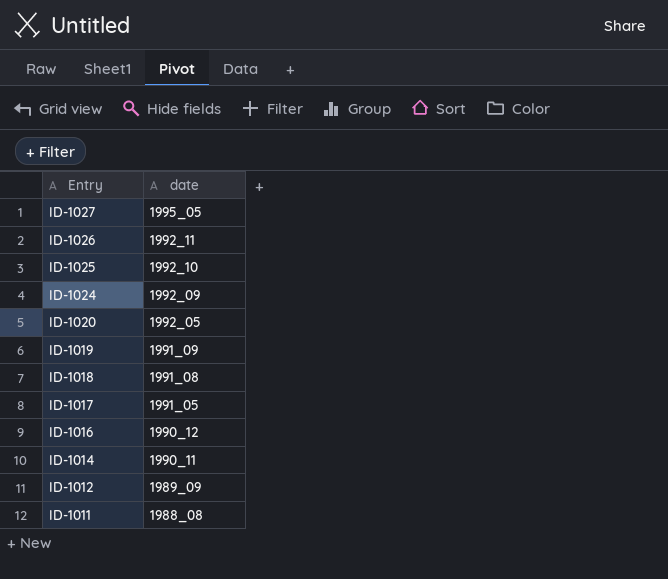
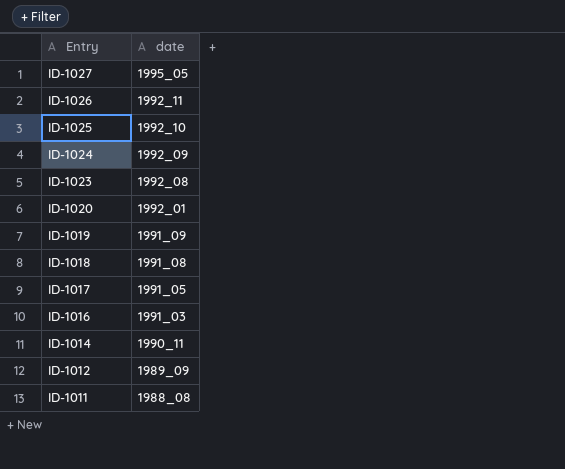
row ID-1023: none -> 1992_08
ID-1020 | date: 1992_05 -> 1992_01
ID-1016 | date: 1990_12 -> 1991_03

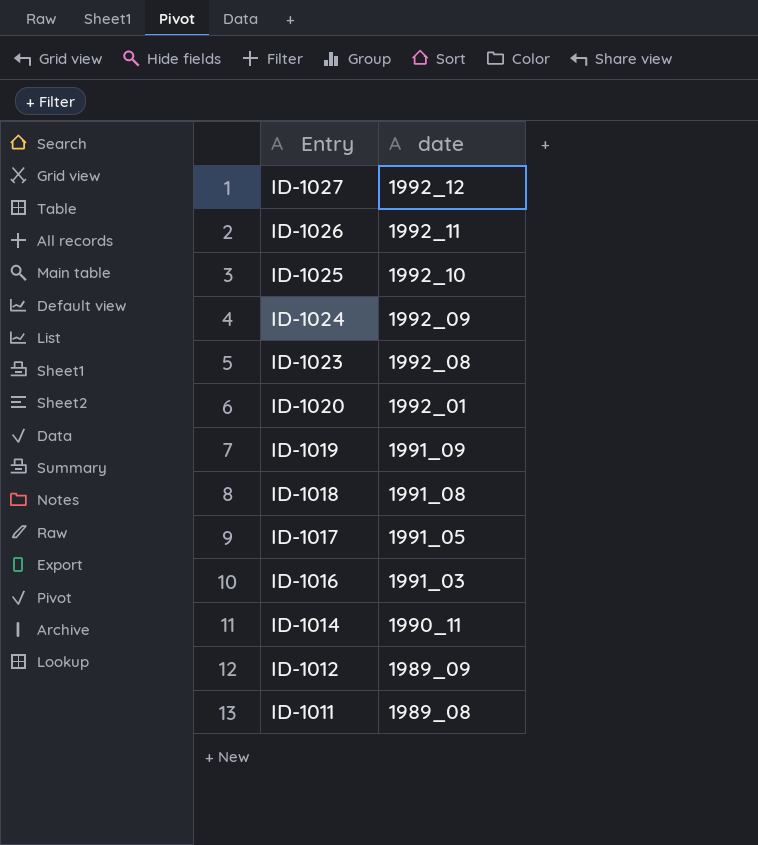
ID-1027 | date: 1995_05 -> 1992_12
ID-1011 | date: 1988_08 -> 1989_08

